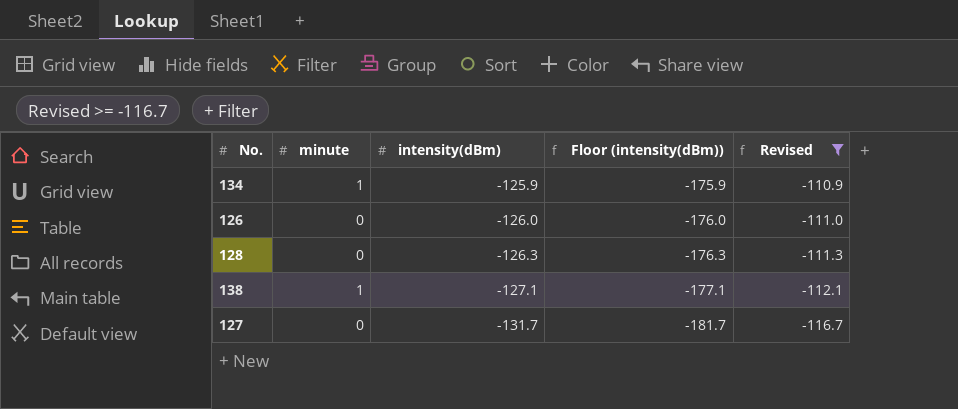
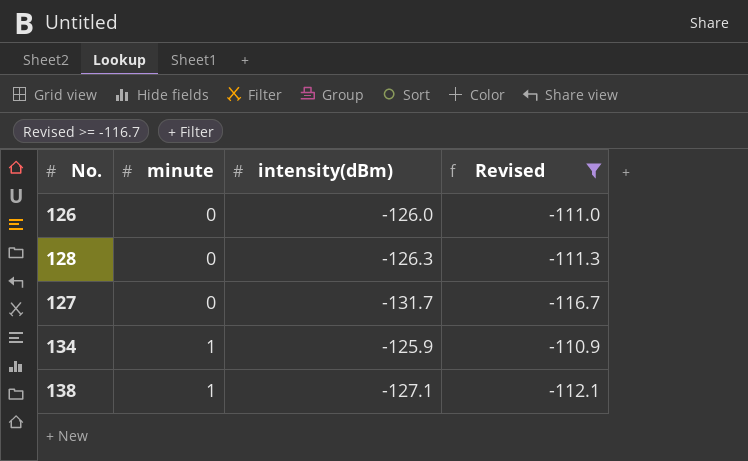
row order: intensity(dBm) descending -> minute ascending
column Floor (intensity(dBm)) | formula: [intensity(dBm)] - 50 -> none

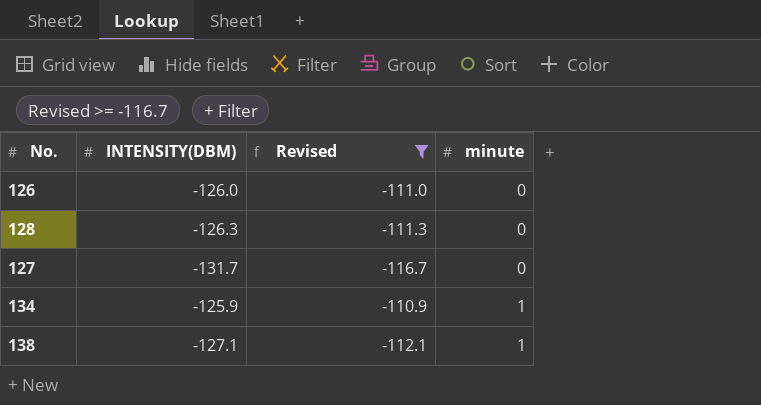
column name: intensity(dBm) -> INTENSITY(DBM)
column minute | position: 2 -> 4

